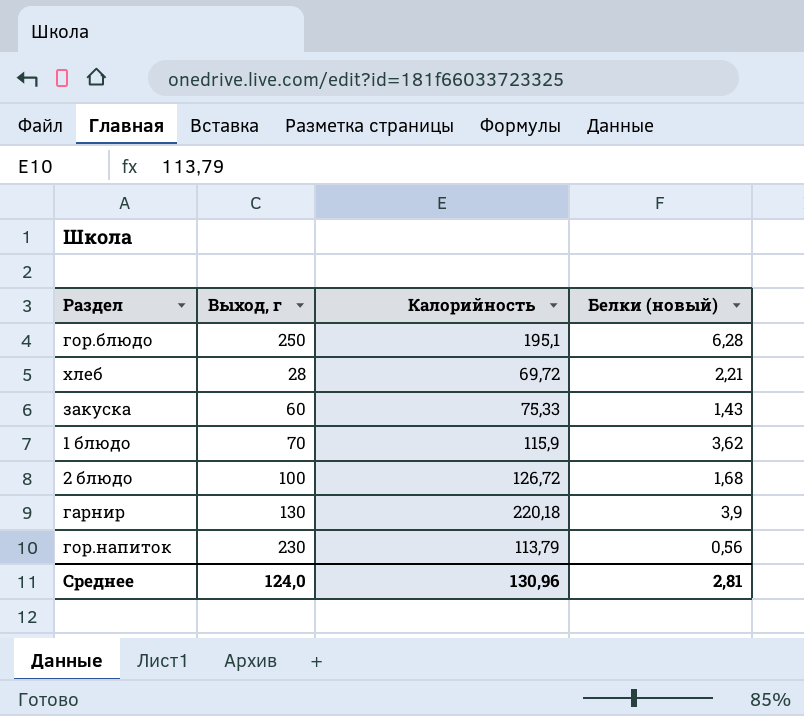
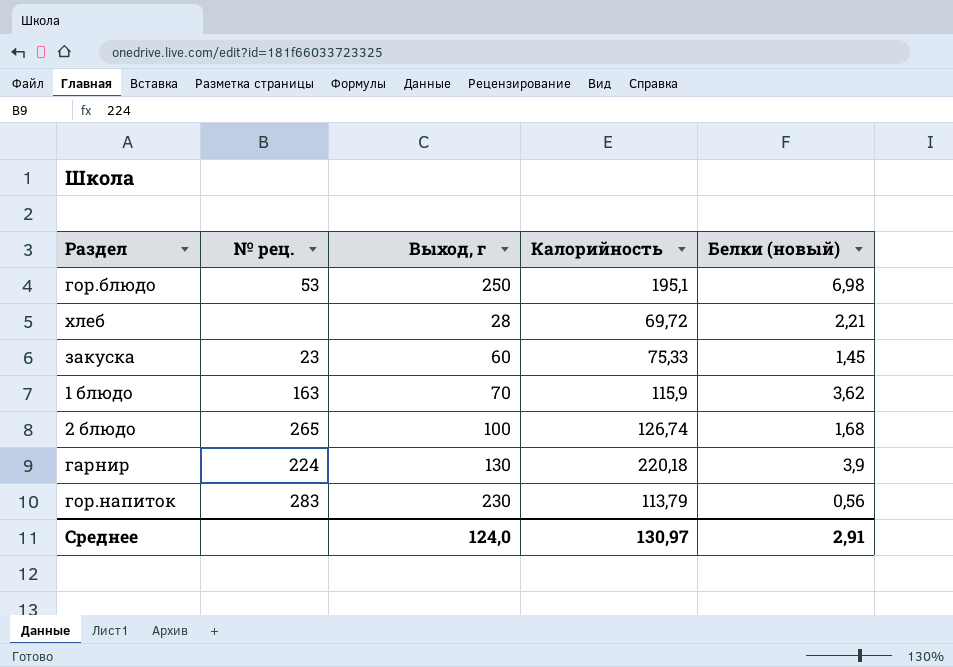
column № рец. | position: none -> 2
гор.блюдо | Белки (новый): 6,28 -> 6,98
закуска | Белки (новый): 1,43 -> 1,45
2 блюдо | Калорийность: 126,72 -> 126,74
Среднее | Калорийность: 130,96 -> 130,97
Среднее | Белки (новый): 2,81 -> 2,91

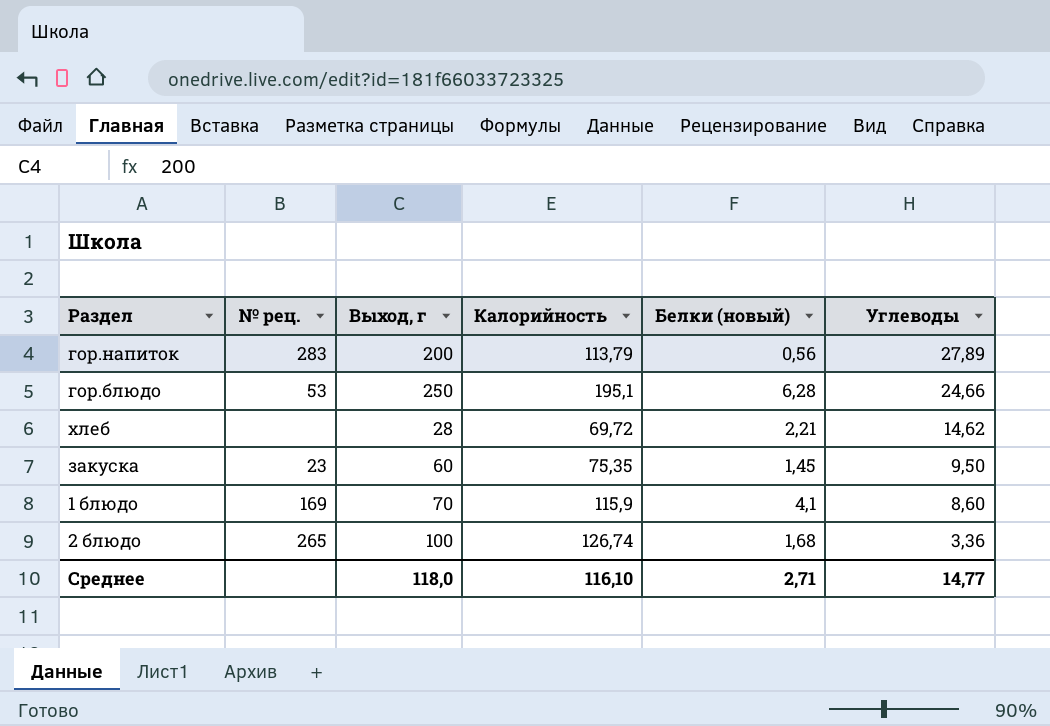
row order: none -> Углеводы descending
column Углеводы | position: none -> 6
row гарнир: 224 | 130 | 220,18 | 3,9 -> none
гор.напиток | Выход, г: 230 -> 200
гор.блюдо | Белки (новый): 6,98 -> 6,28
закуска | Калорийность: 75,33 -> 75,35
1 блюдо | № рец.: 163 -> 169
1 блюдо | Белки (новый): 3,62 -> 4,1
Среднее | Выход, г: 124,0 -> 118,0
Среднее | Калорийность: 130,97 -> 116,10
Среднее | Белки (новый): 2,91 -> 2,71

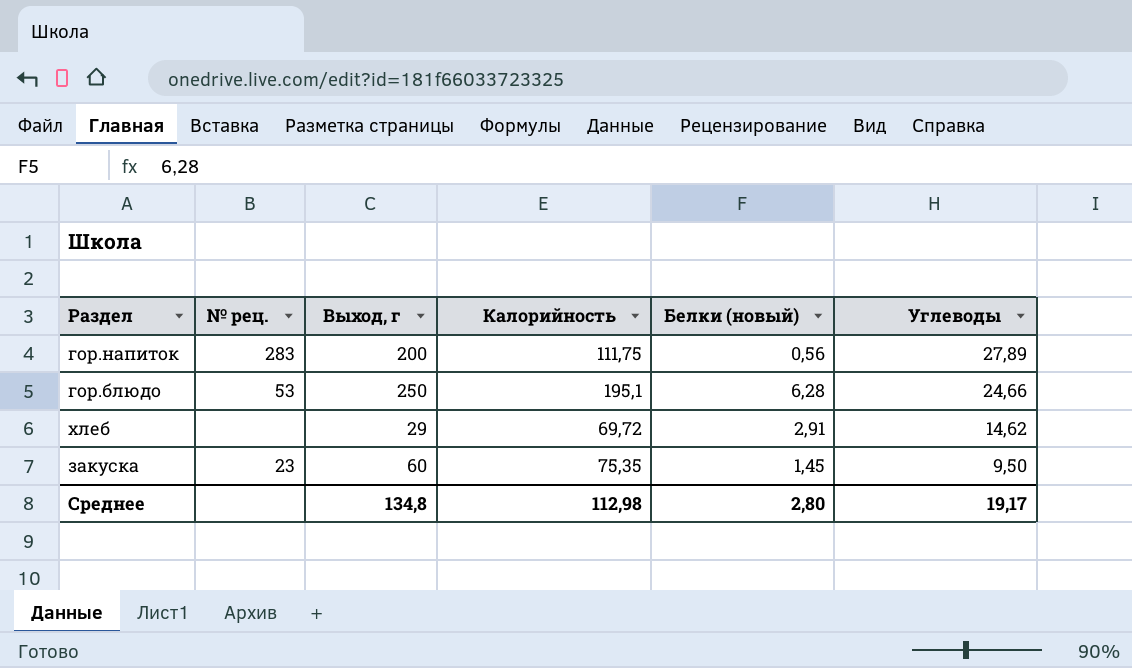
row 1 блюдо: 169 | 70 | 115,9 | 4,1 | 8,60 -> none
row 2 блюдо: 265 | 100 | 126,74 | 1,68 | 3,36 -> none
гор.напиток | Калорийность: 113,79 -> 111,75
хлеб | Выход, г: 28 -> 29
хлеб | Белки (новый): 2,21 -> 2,91
Среднее | Выход, г: 118,0 -> 134,8
Среднее | Калорийность: 116,10 -> 112,98
Среднее | Белки (новый): 2,71 -> 2,80
Среднее | Углеводы: 14,77 -> 19,17

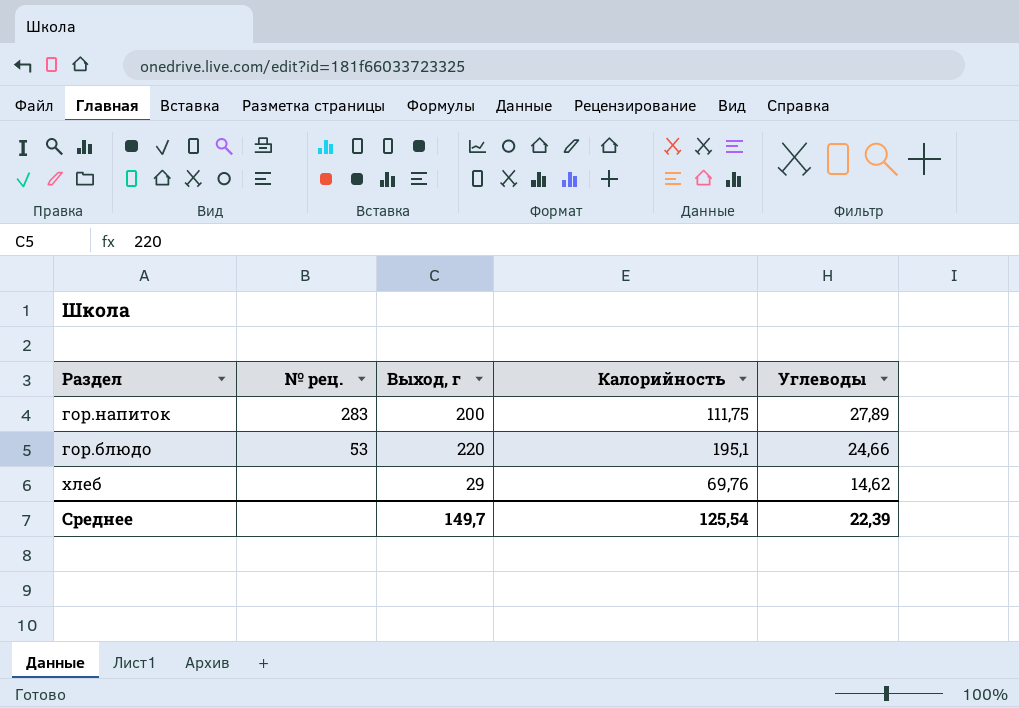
column Белки (новый) | position: 5 -> none
row закуска: 23 | 60 | 75,35 | 1,45 | 9,50 -> none
гор.блюдо | Выход, г: 250 -> 220
хлеб | Калорийность: 69,72 -> 69,76
Среднее | Выход, г: 134,8 -> 149,7
Среднее | Калорийность: 112,98 -> 125,54
Среднее | Углеводы: 19,17 -> 22,39

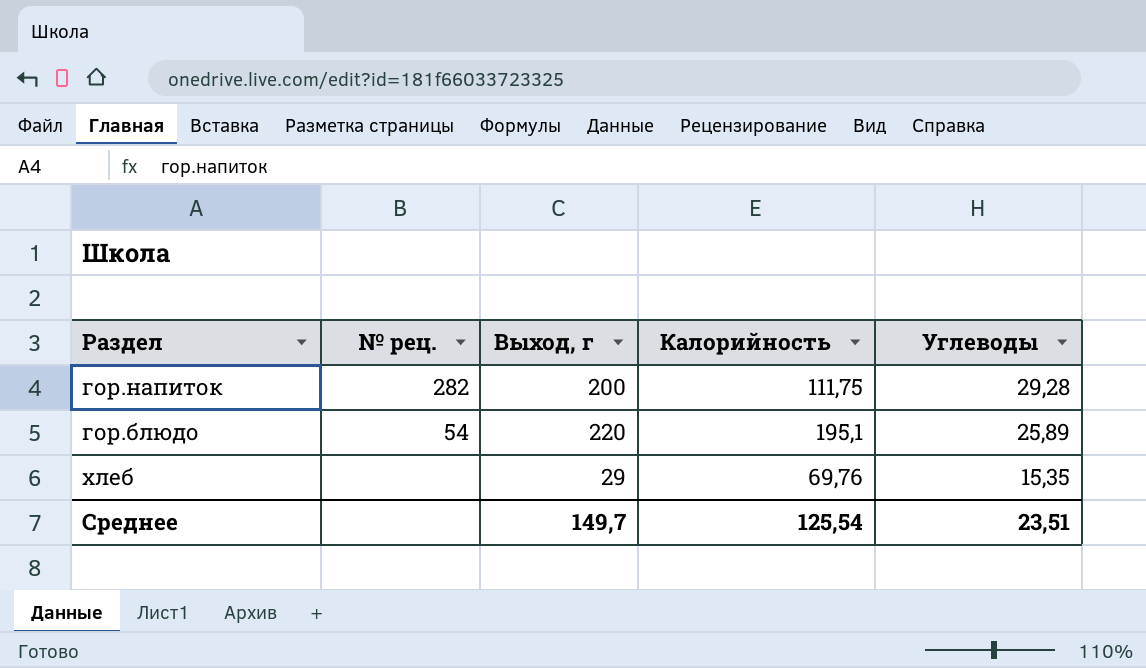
гор.напиток | № рец.: 283 -> 282
гор.напиток | Углеводы: 27,89 -> 29,28
гор.блюдо | № рец.: 53 -> 54
гор.блюдо | Углеводы: 24,66 -> 25,89
хлеб | Углеводы: 14,62 -> 15,35
Среднее | Углеводы: 22,39 -> 23,51

